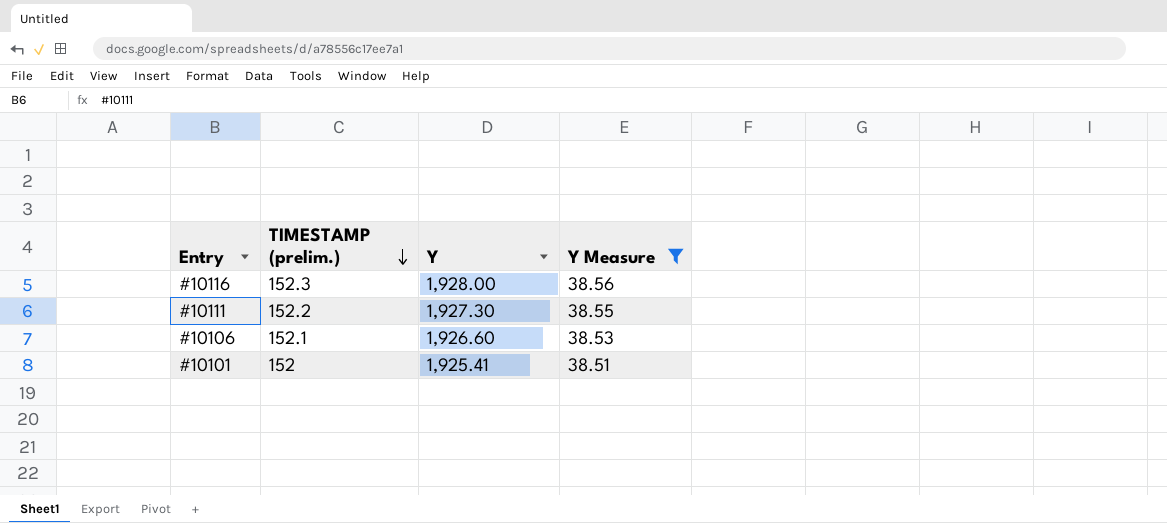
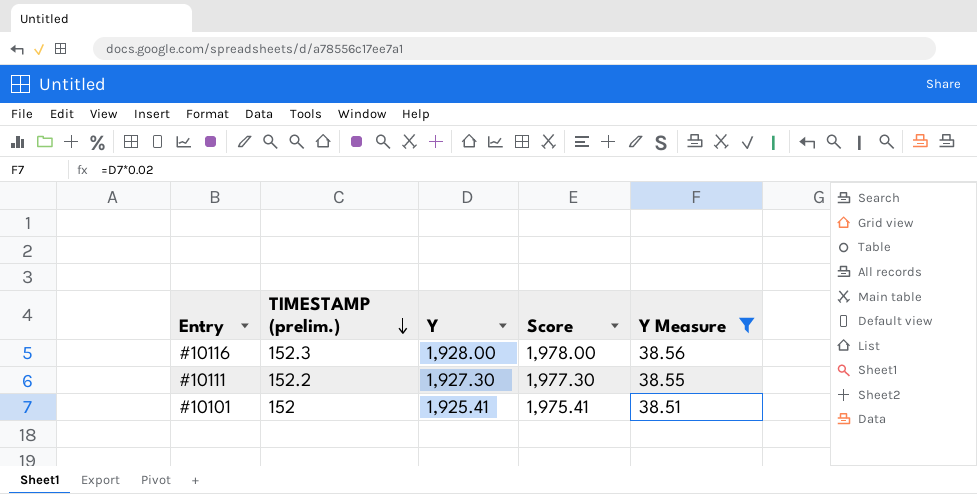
column Score | formula: none -> [Y] + 50
row #10106: 152.1 | 1,926.60 | 38.53 -> none

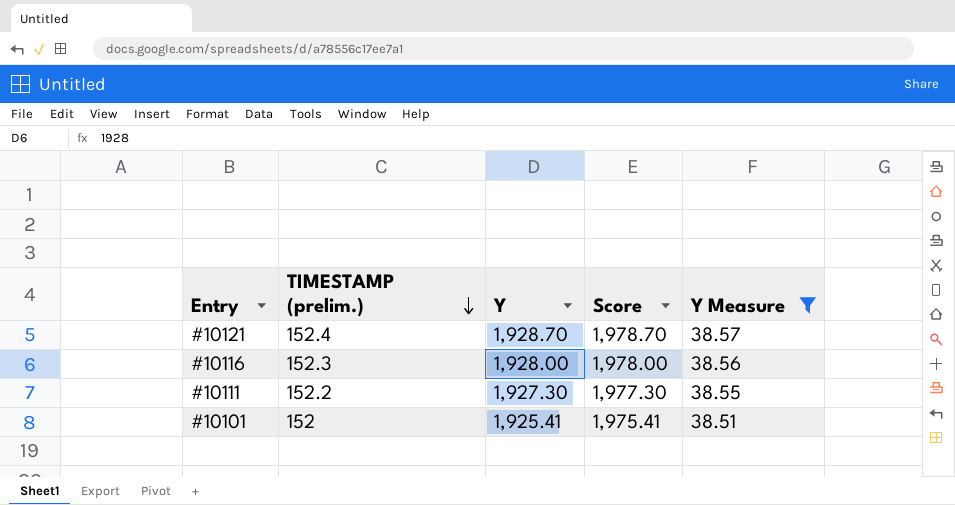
row #10121: none -> 152.4 | 1,928.70 | 1,978.70 | 38.57

